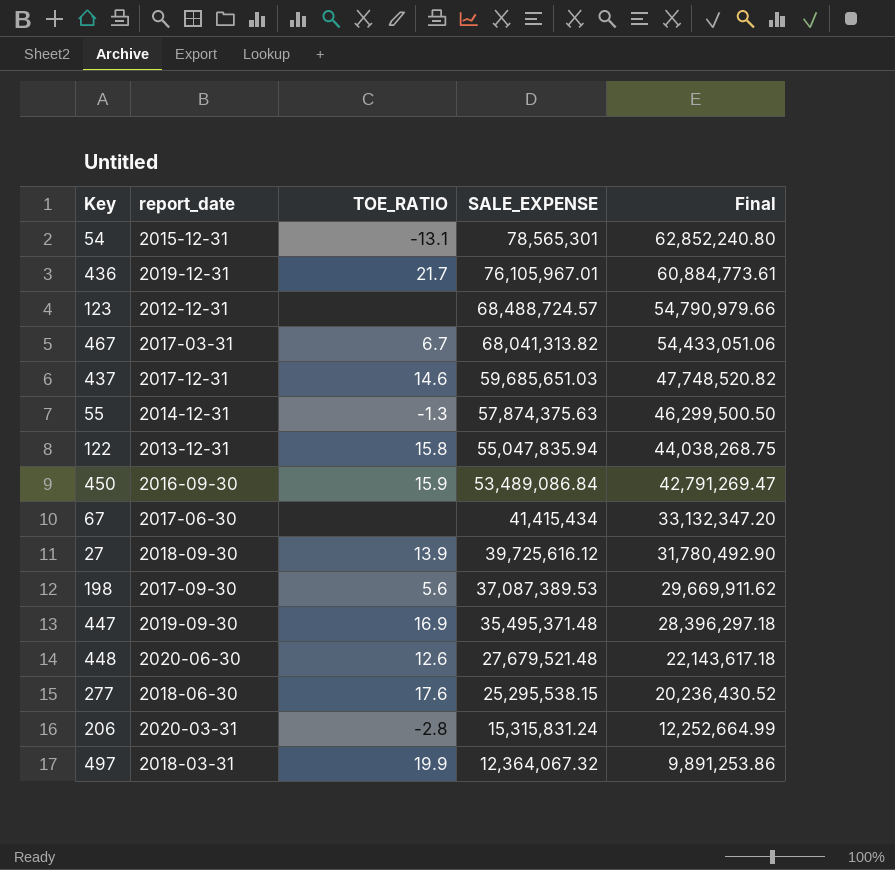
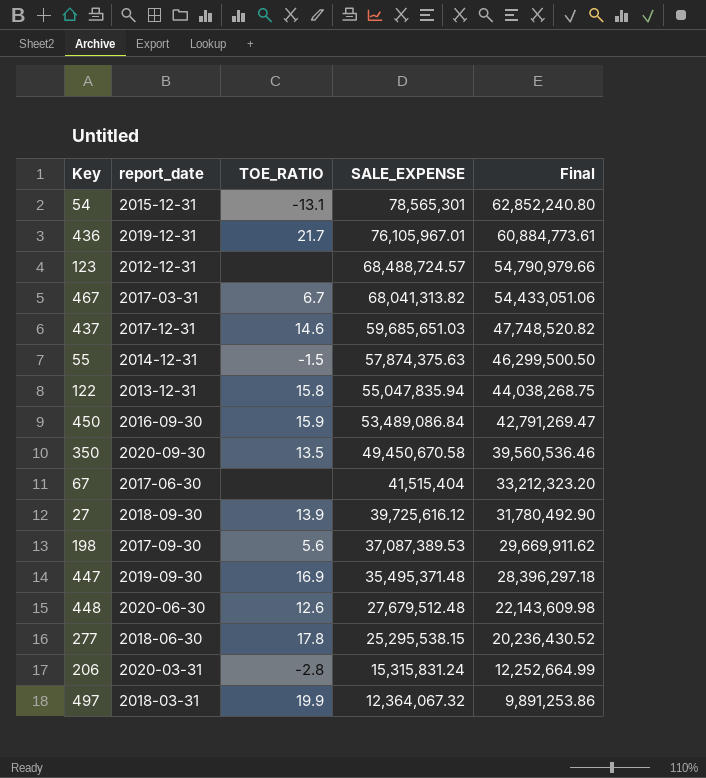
55 | TOE_RATIO: -1.3 -> -1.5
row 350: none -> 2020-09-30 | 13.5 | 49,450,670.58 | 39,560,536.46
67 | SALE_EXPENSE: 41,415,434 -> 41,515,404
67 | Final: 33,132,347.20 -> 33,212,323.20
448 | SALE_EXPENSE: 27,679,521.48 -> 27,679,512.48
448 | Final: 22,143,617.18 -> 22,143,609.98
277 | TOE_RATIO: 17.6 -> 17.8

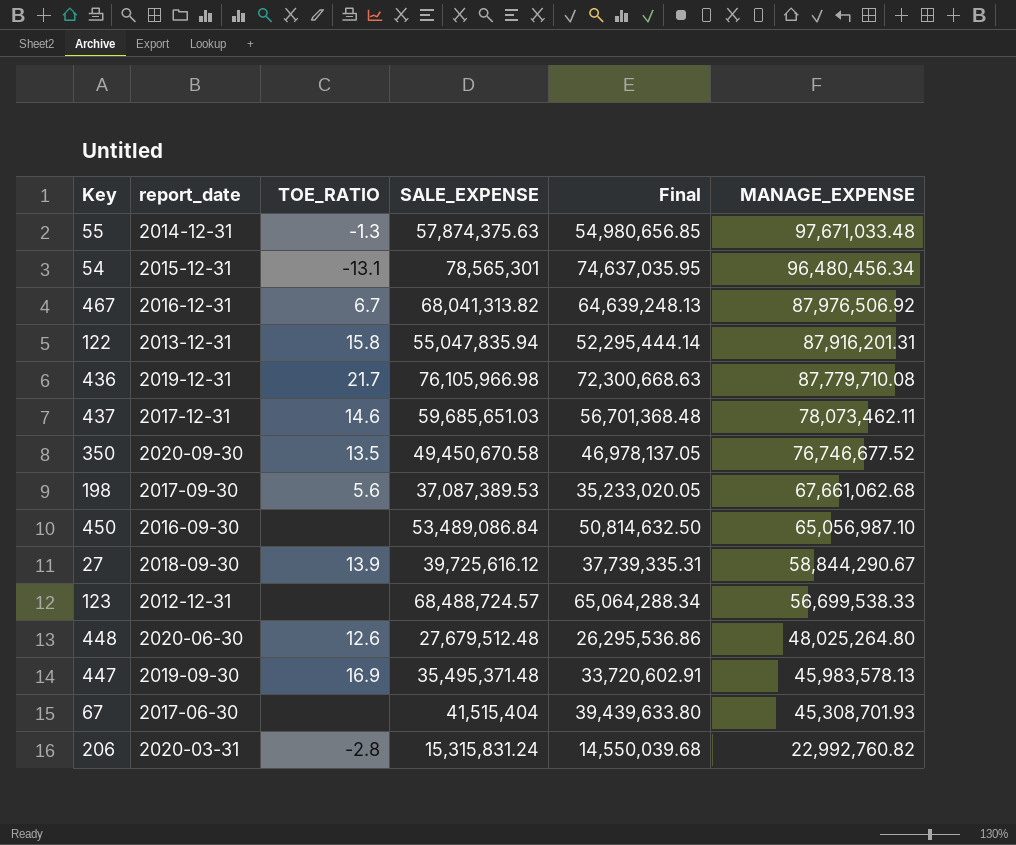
row order: SALE_EXPENSE descending -> MANAGE_EXPENSE descending
column Final | formula: [SALE_EXPENSE] * 0.8 -> [SALE_EXPENSE] * 0.95
column MANAGE_EXPENSE | position: none -> 6
row 277: 2018-06-30 | 17.8 | 25,295,538.15 | 20,236,430.52 -> none
row 497: 2018-03-31 | 19.9 | 12,364,067.32 | 9,891,253.86 -> none
55 | TOE_RATIO: -1.5 -> -1.3
467 | report_date: 2017-03-31 -> 2016-12-31
436 | SALE_EXPENSE: 76,105,967.01 -> 76,105,966.98
450 | TOE_RATIO: 15.9 -> none

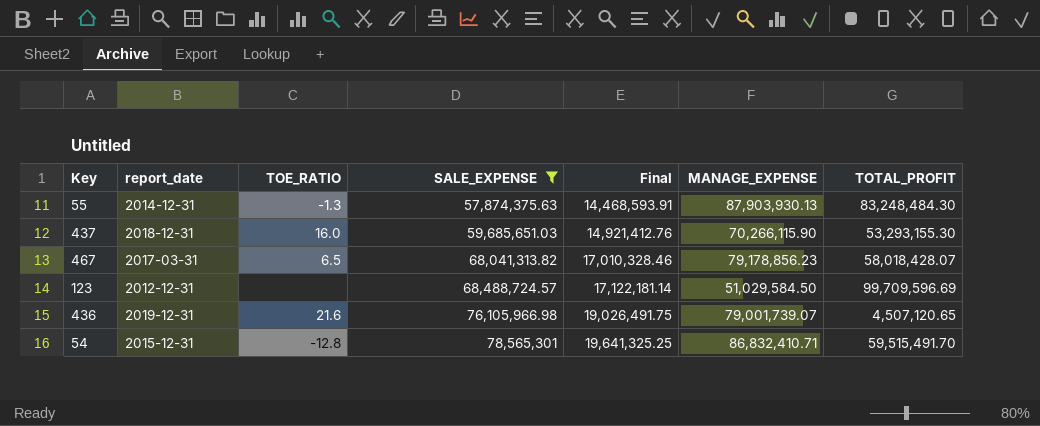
filter: none -> SALE_EXPENSE >= 57,874,375.63
row order: MANAGE_EXPENSE descending -> SALE_EXPENSE ascending
column Final | formula: [SALE_EXPENSE] * 0.95 -> [SALE_EXPENSE] * 0.25
column TOTAL_PROFIT | position: none -> 7
55 | MANAGE_EXPENSE: 97,671,033.48 -> 87,903,930.13
437 | report_date: 2017-12-31 -> 2018-12-31
437 | TOE_RATIO: 14.6 -> 16.0
437 | MANAGE_EXPENSE: 78,073,462.11 -> 70,266,115.90
467 | report_date: 2016-12-31 -> 2017-03-31
467 | TOE_RATIO: 6.7 -> 6.5
467 | MANAGE_EXPENSE: 87,976,506.92 -> 79,178,856.23
123 | MANAGE_EXPENSE: 56,699,538.33 -> 51,029,584.50
436 | TOE_RATIO: 21.7 -> 21.6
436 | MANAGE_EXPENSE: 87,779,710.08 -> 79,001,739.07
54 | TOE_RATIO: -13.1 -> -12.8
54 | MANAGE_EXPENSE: 96,480,456.34 -> 86,832,410.71

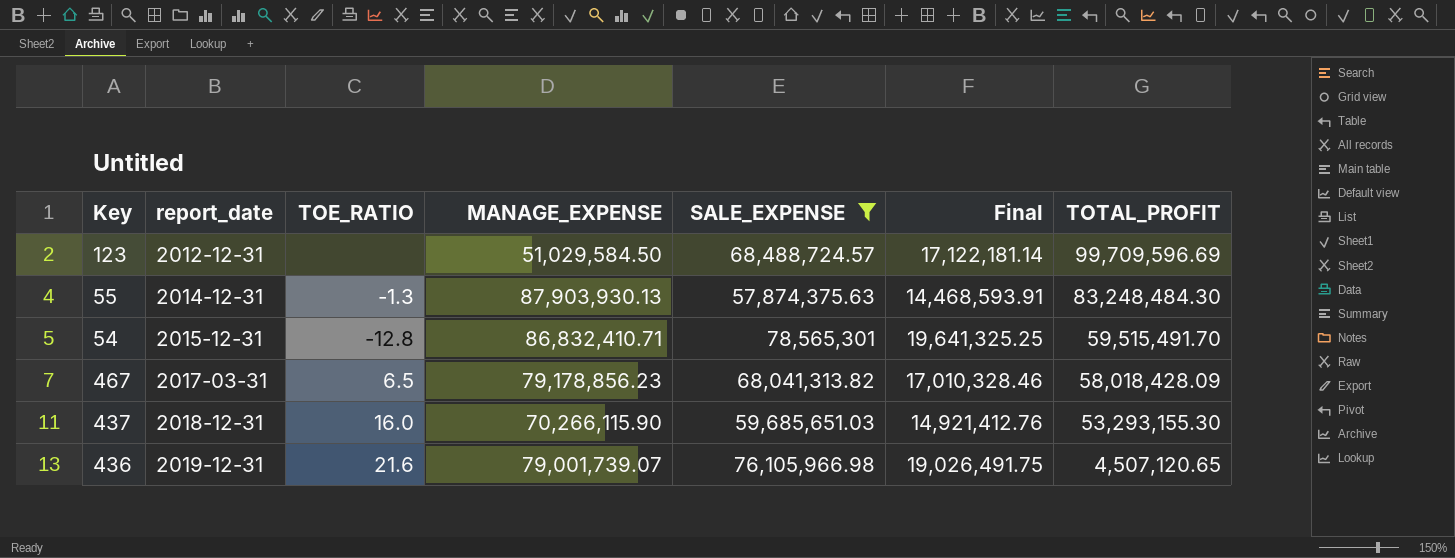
row order: SALE_EXPENSE ascending -> report_date ascending
column MANAGE_EXPENSE | position: 6 -> 4
467 | TOTAL_PROFIT: 58,018,428.07 -> 58,018,428.09

